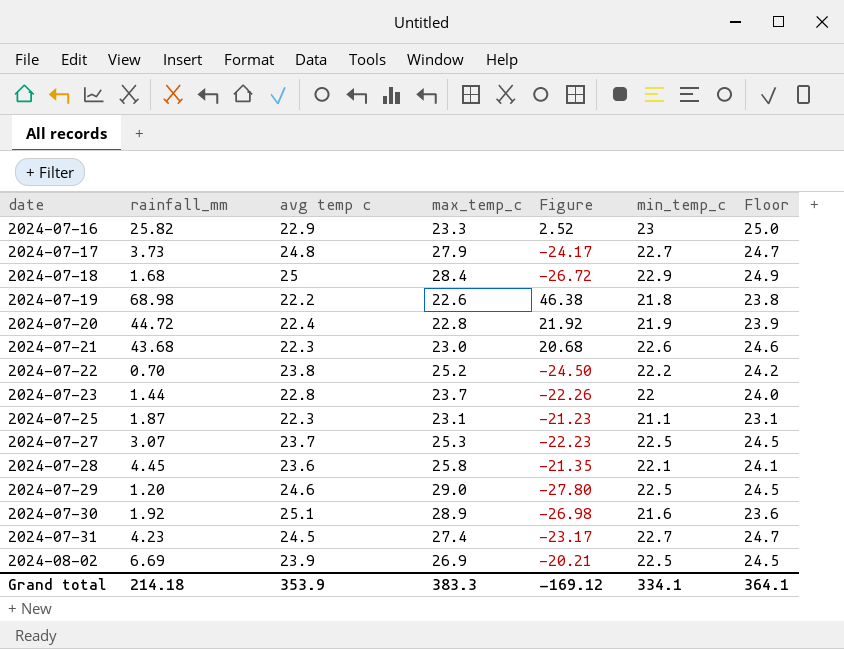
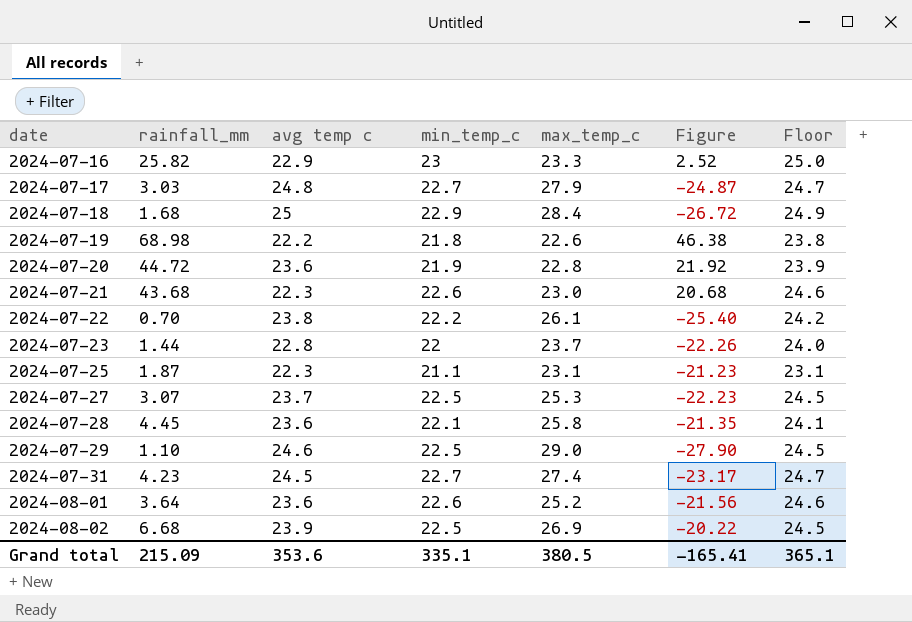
column min_temp_c | position: 6 -> 4
row 2024-07-30: 1.92 | 25.1 | 28.9 | -26.98 | 21.6 | 23.6 -> none
2024-07-17 | rainfall_mm: 3.73 -> 3.03
2024-07-17 | Figure: -24.17 -> -24.87
2024-07-20 | avg temp c: 22.4 -> 23.6
2024-07-22 | max_temp_c: 25.2 -> 26.1
2024-07-22 | Figure: -24.50 -> -25.40
2024-07-29 | rainfall_mm: 1.20 -> 1.10
2024-07-29 | Figure: -27.80 -> -27.90
row 2024-08-01: none -> 3.64 | 23.6 | 22.6 | 25.2 | -21.56 | 24.6
2024-08-02 | rainfall_mm: 6.69 -> 6.68
2024-08-02 | Figure: -20.21 -> -20.22
Grand total | rainfall_mm: 214.18 -> 215.09
Grand total | avg temp c: 353.9 -> 353.6
Grand total | min_temp_c: 334.1 -> 335.1
Grand total | max_temp_c: 383.3 -> 380.5
Grand total | Figure: -169.12 -> -165.41
Grand total | Floor: 364.1 -> 365.1

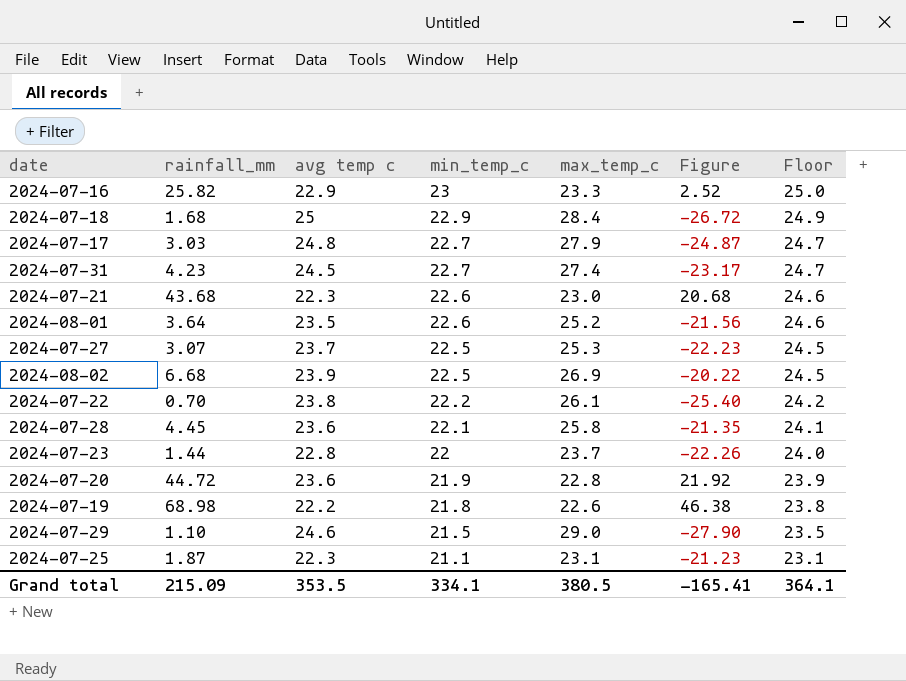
row order: date ascending -> min_temp_c descending
2024-08-01 | avg temp c: 23.6 -> 23.5
2024-07-29 | min_temp_c: 22.5 -> 21.5
2024-07-29 | Floor: 24.5 -> 23.5
Grand total | avg temp c: 353.6 -> 353.5
Grand total | min_temp_c: 335.1 -> 334.1
Grand total | Floor: 365.1 -> 364.1

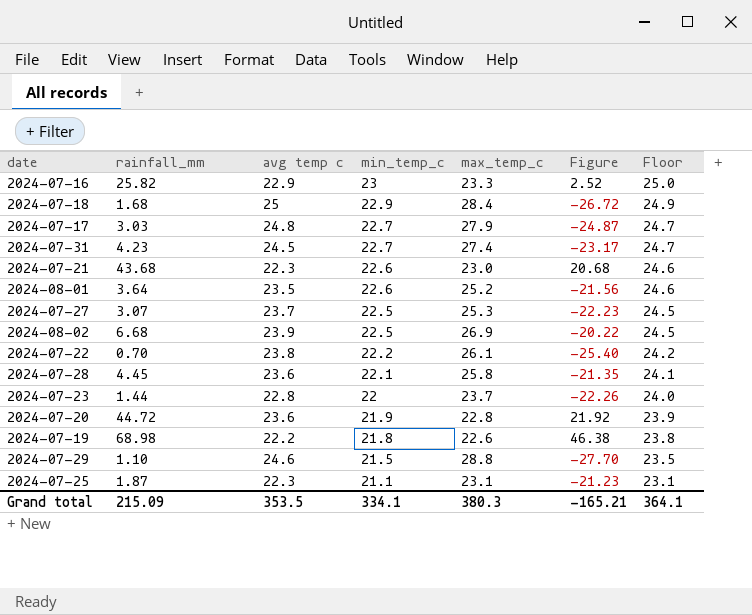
2024-07-29 | max_temp_c: 29.0 -> 28.8
2024-07-29 | Figure: -27.90 -> -27.70
Grand total | max_temp_c: 380.5 -> 380.3
Grand total | Figure: -165.41 -> -165.21

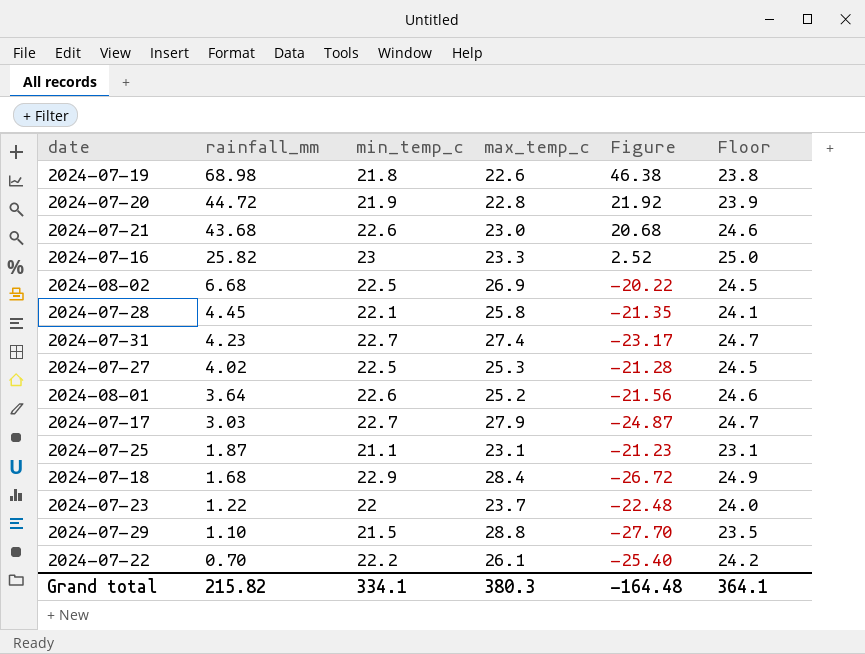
row order: min_temp_c descending -> rainfall_mm descending
column avg temp c | position: 3 -> none
2024-07-27 | rainfall_mm: 3.07 -> 4.02
2024-07-27 | Figure: -22.23 -> -21.28
2024-07-23 | rainfall_mm: 1.44 -> 1.22
2024-07-23 | Figure: -22.26 -> -22.48
Grand total | rainfall_mm: 215.09 -> 215.82
Grand total | Figure: -165.21 -> -164.48

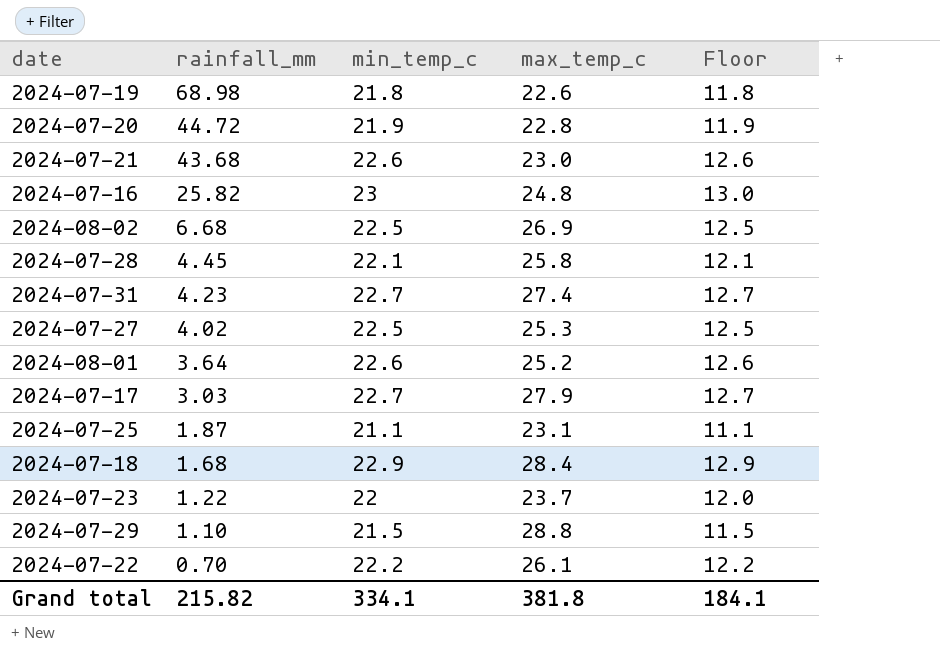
column Figure | formula: [rainfall_mm] - [max_temp_c] -> none
column Floor | formula: [min_temp_c] + 2 -> [min_temp_c] - 10
2024-07-16 | max_temp_c: 23.3 -> 24.8
Grand total | max_temp_c: 380.3 -> 381.8
Grand total | Floor: 364.1 -> 184.1

